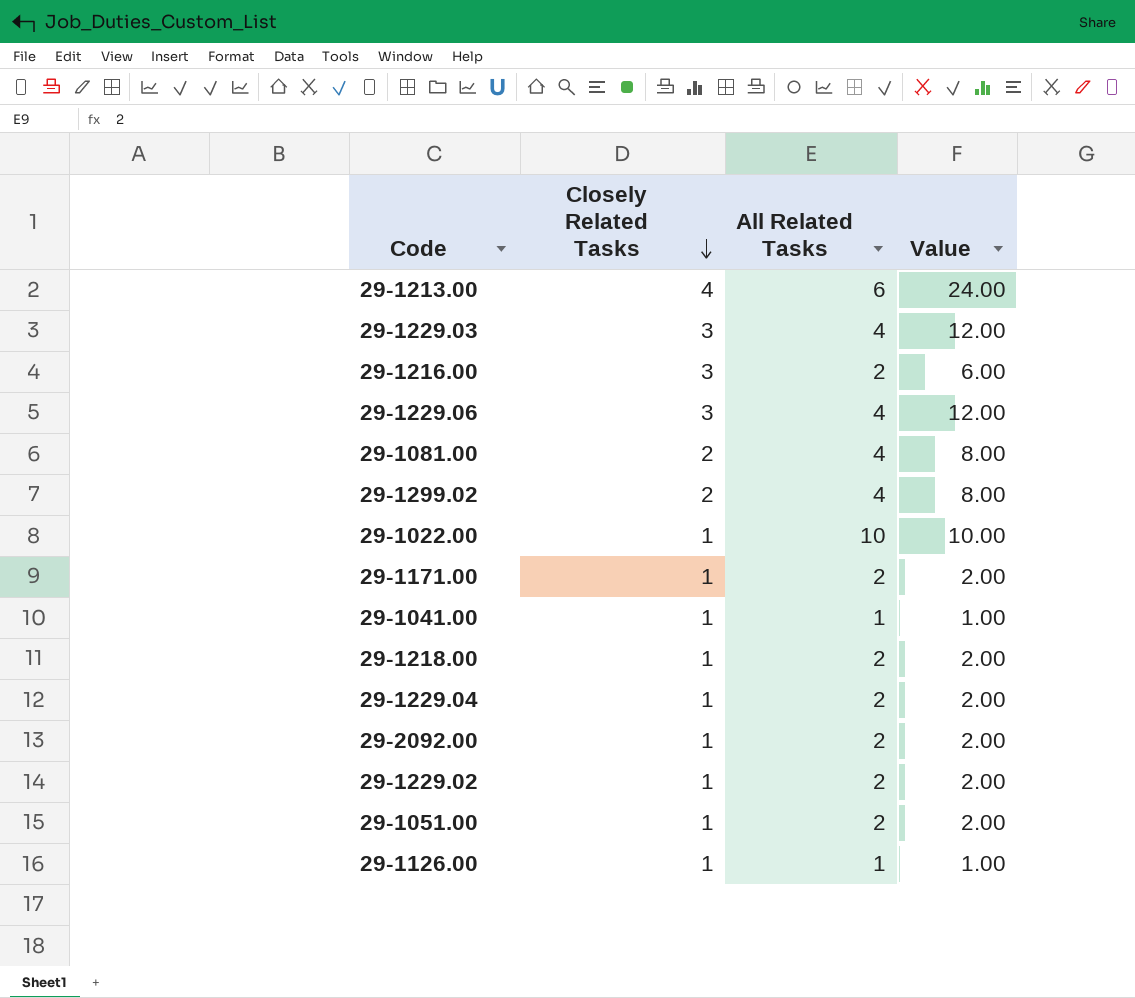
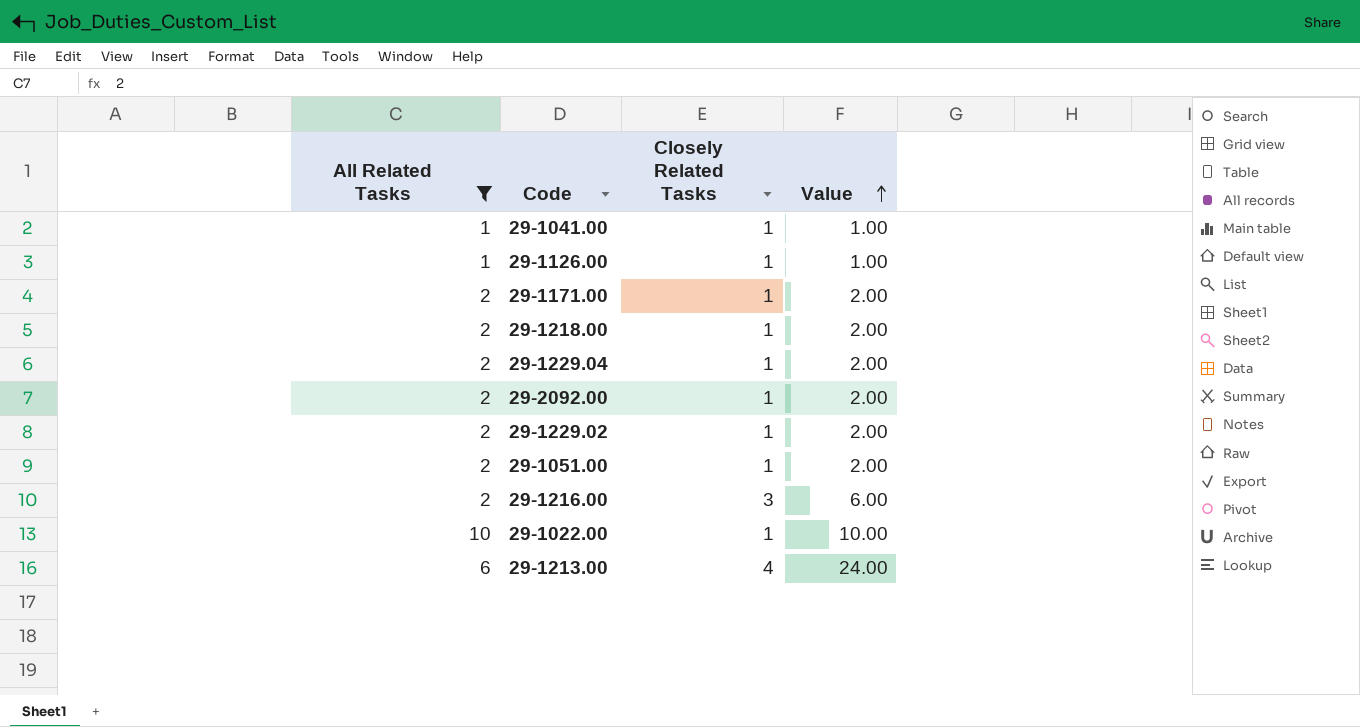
filter: none -> All Related Tasks != 4
row order: Closely Related Tasks descending -> Value ascending
column All Related Tasks | position: 3 -> 1

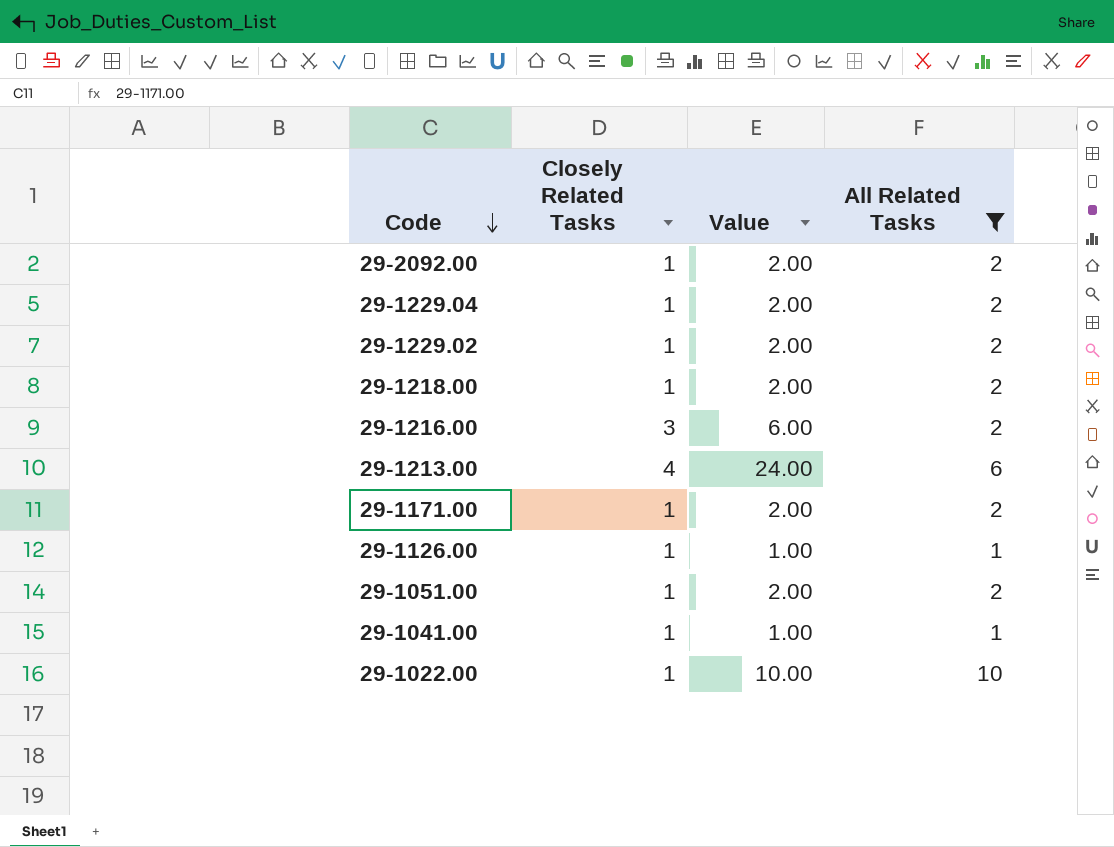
row order: Value ascending -> Code descending
column All Related Tasks | position: 1 -> 4

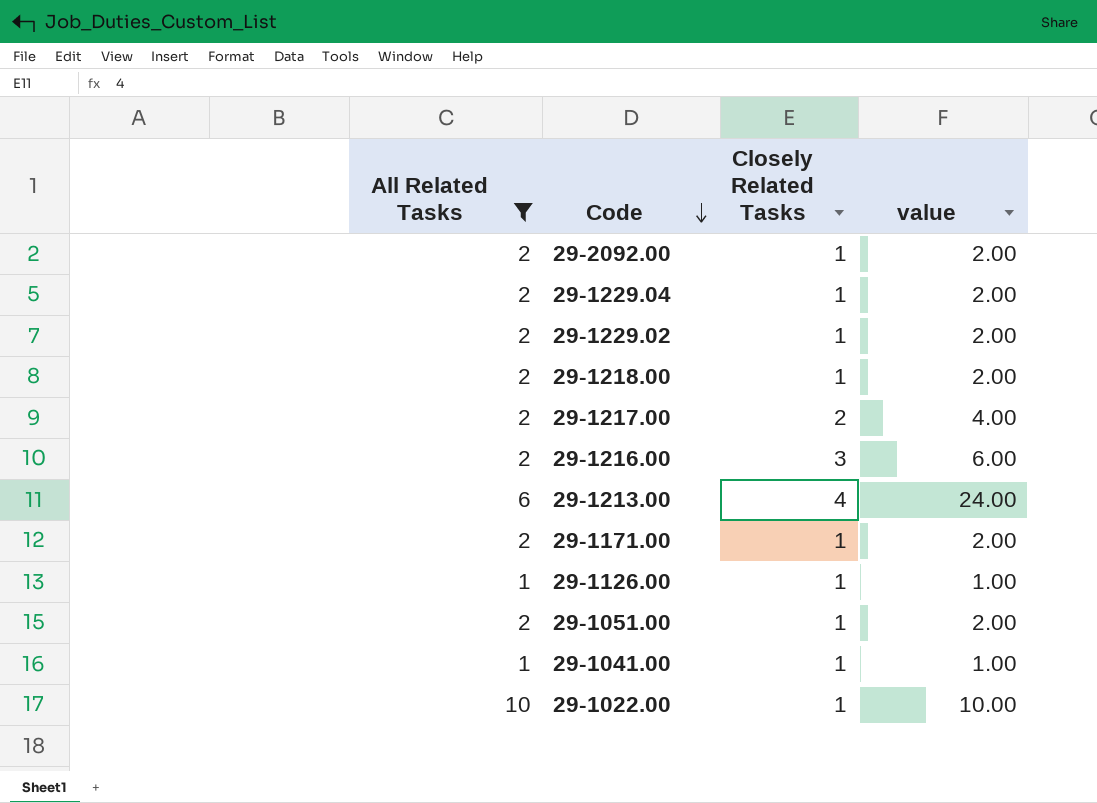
column All Related Tasks | position: 4 -> 1
column name: Value -> value
row 29-1217.00: none -> 2 | 2 | 4.00

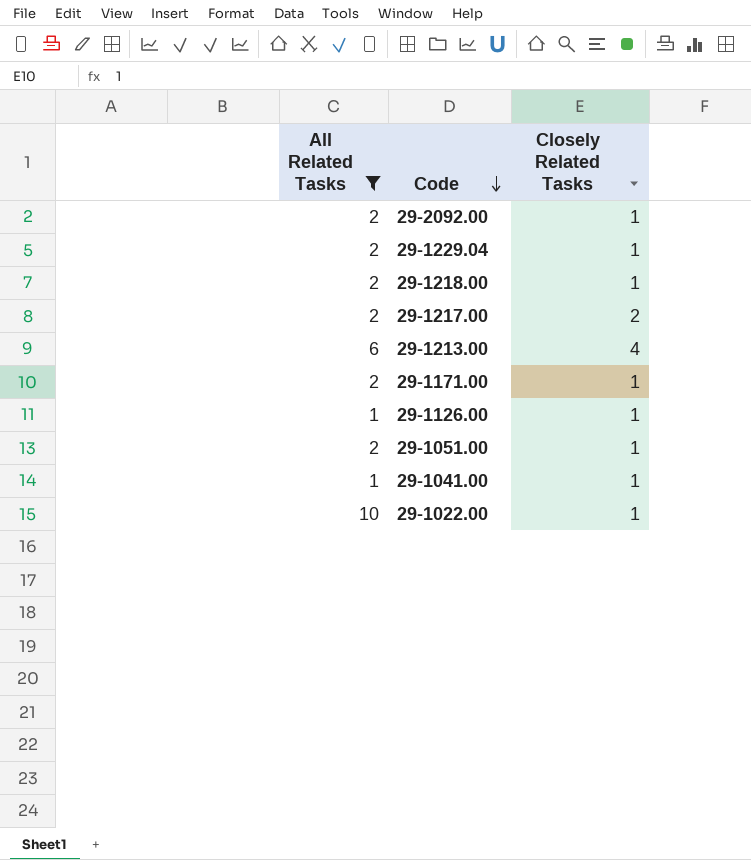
column value | formula: [All Related Tasks] * [Closely Related Tasks] -> none
row 29-1229.02: 2 | 1 | 2.00 -> none
row 29-1216.00: 2 | 3 | 6.00 -> none

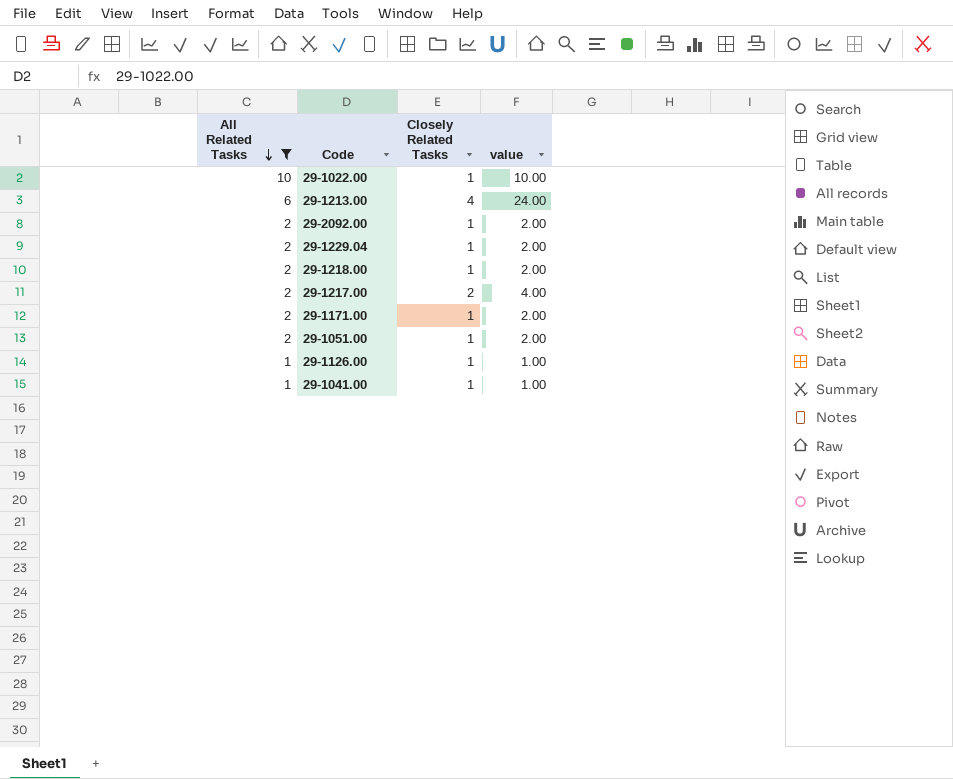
row order: Code descending -> All Related Tasks descending
column value | formula: none -> [All Related Tasks] * [Closely Related Tasks]

